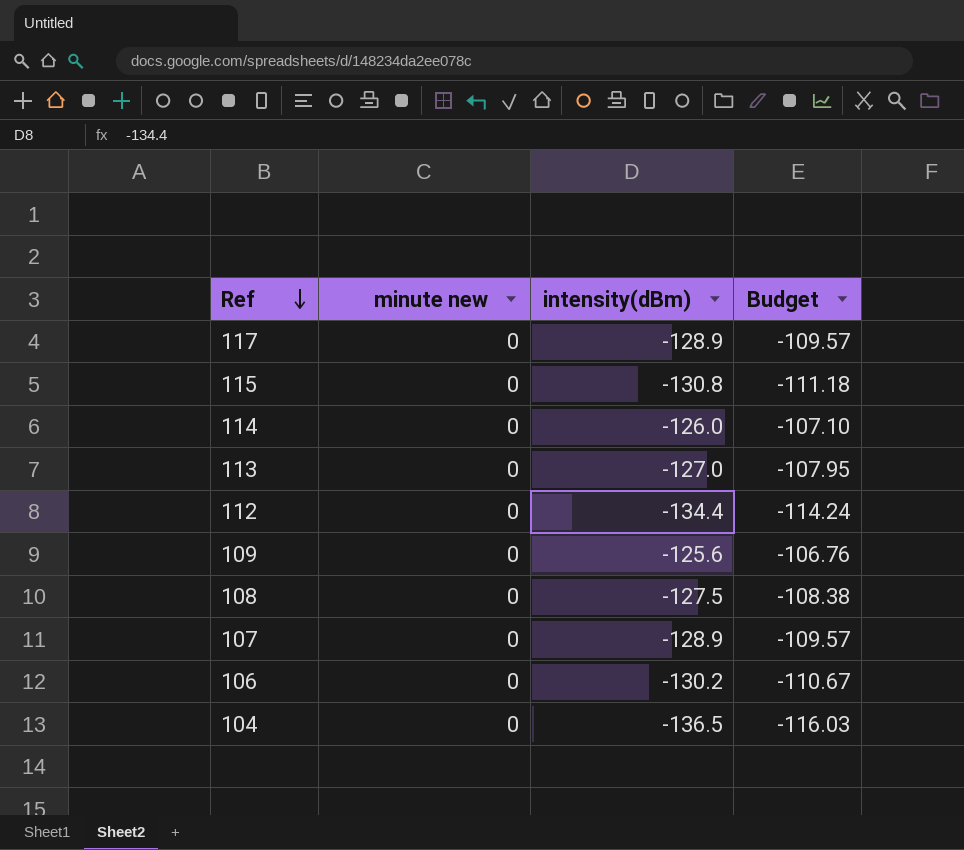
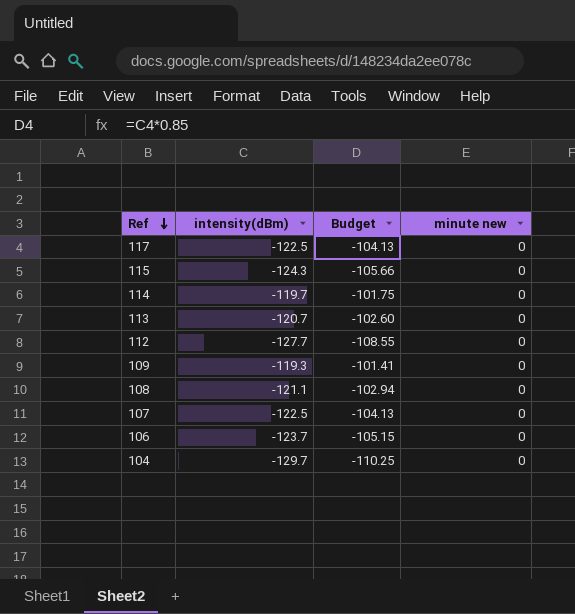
column minute new | position: 2 -> 4
117 | intensity(dBm): -128.9 -> -122.5
117 | Budget: -109.57 -> -104.13
115 | intensity(dBm): -130.8 -> -124.3
115 | Budget: -111.18 -> -105.66
114 | intensity(dBm): -126.0 -> -119.7
114 | Budget: -107.10 -> -101.75
113 | intensity(dBm): -127.0 -> -120.7
113 | Budget: -107.95 -> -102.60
112 | intensity(dBm): -134.4 -> -127.7
112 | Budget: -114.24 -> -108.55
109 | intensity(dBm): -125.6 -> -119.3
109 | Budget: -106.76 -> -101.41
108 | intensity(dBm): -127.5 -> -121.1
108 | Budget: -108.38 -> -102.94
107 | intensity(dBm): -128.9 -> -122.5
107 | Budget: -109.57 -> -104.13
106 | intensity(dBm): -130.2 -> -123.7
106 | Budget: -110.67 -> -105.15
104 | intensity(dBm): -136.5 -> -129.7
104 | Budget: -116.03 -> -110.25

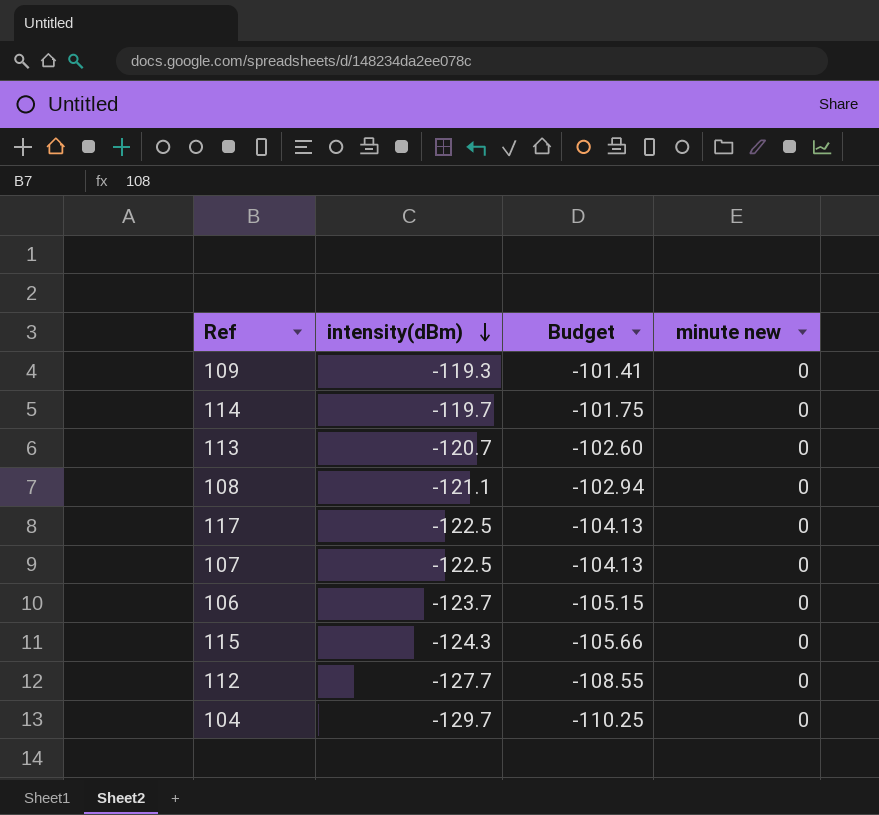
row order: Ref descending -> intensity(dBm) descending

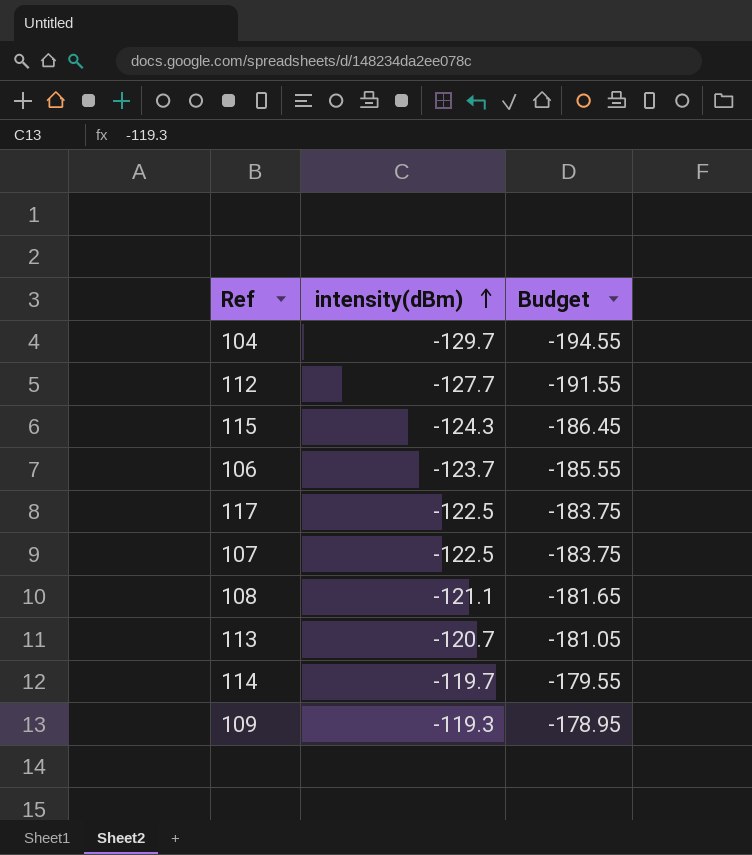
row order: intensity(dBm) descending -> intensity(dBm) ascending
column minute new | position: 4 -> none
column Budget | formula: [intensity(dBm)] * 0.85 -> [intensity(dBm)] * 1.5

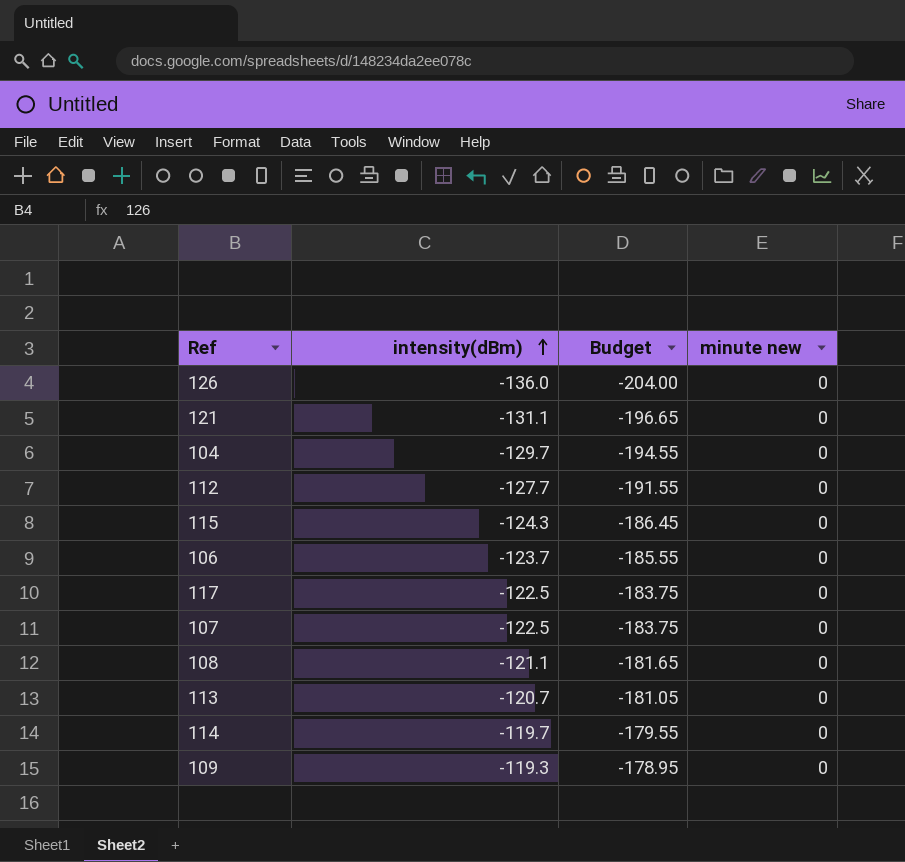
column minute new | position: none -> 4
row 126: none -> -136.0 | -204.00 | 0
row 121: none -> -131.1 | -196.65 | 0

